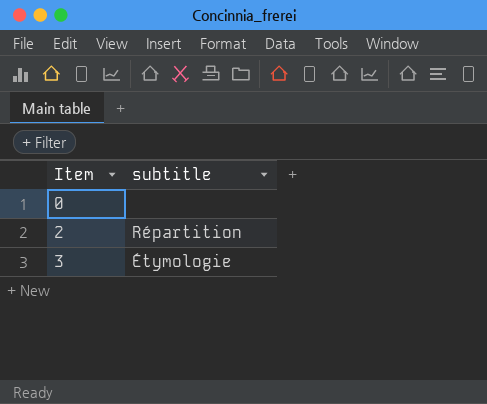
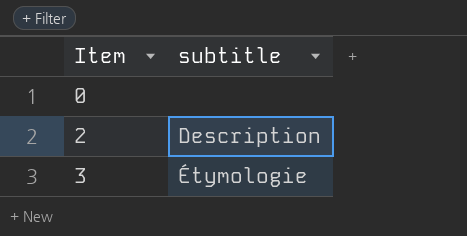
2 | subtitle: Répartition -> Description

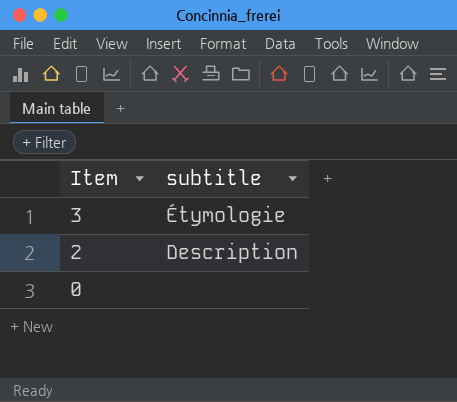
row order: Item ascending -> Item descending

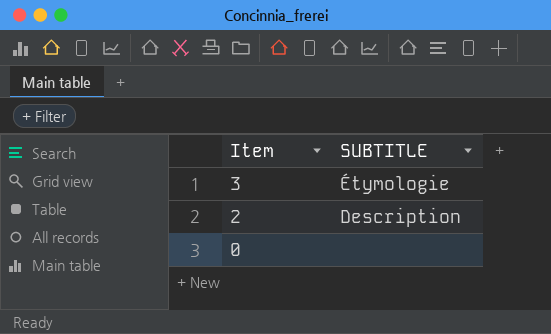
column name: subtitle -> SUBTITLE

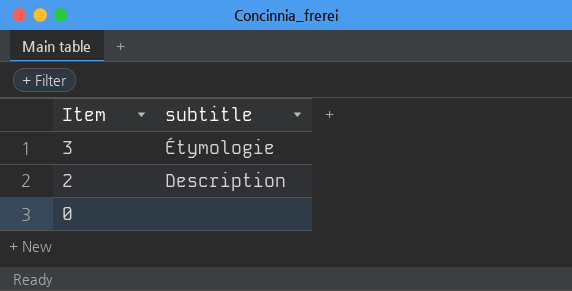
column name: SUBTITLE -> subtitle

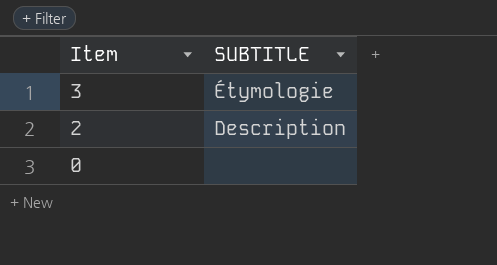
column name: subtitle -> SUBTITLE

